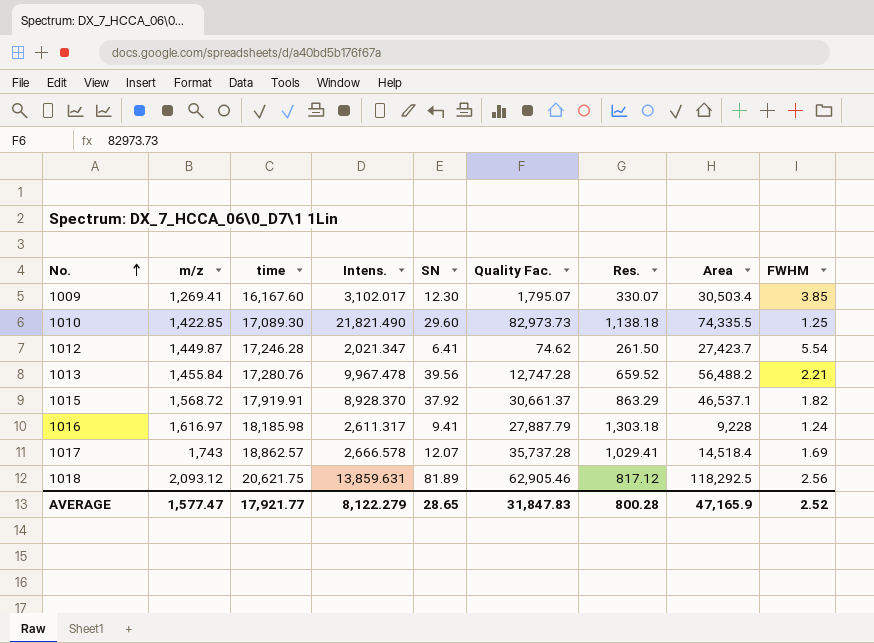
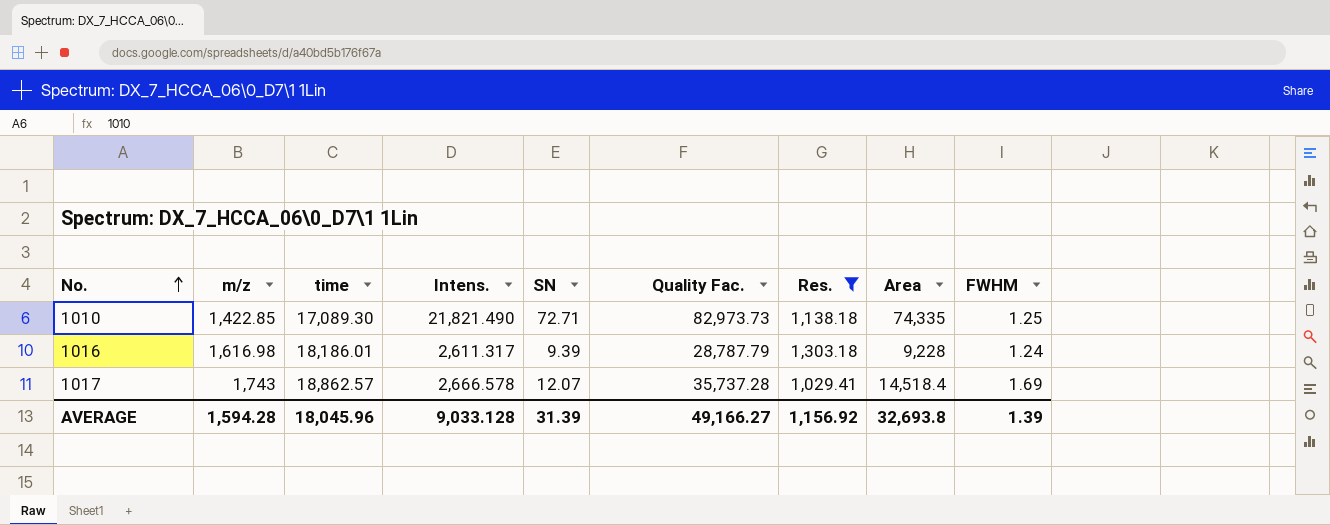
filter: none -> Res. >= 1,029.41
1010 | SN: 29.60 -> 72.71
1010 | Area: 74,335.5 -> 74,335
1016 | m/z: 1,616.97 -> 1,616.98
1016 | time: 18,185.98 -> 18,186.01
1016 | SN: 9.41 -> 9.39
1016 | Quality Fac.: 27,887.79 -> 28,787.79
AVERAGE | m/z: 1,577.47 -> 1,594.28
AVERAGE | time: 17,921.77 -> 18,045.96
AVERAGE | Intens.: 8,122.279 -> 9,033.128
AVERAGE | SN: 28.65 -> 31.39
AVERAGE | Quality Fac.: 31,847.83 -> 49,166.27
AVERAGE | Res.: 800.28 -> 1,156.92
AVERAGE | Area: 47,165.9 -> 32,693.8
AVERAGE | FWHM: 2.52 -> 1.39

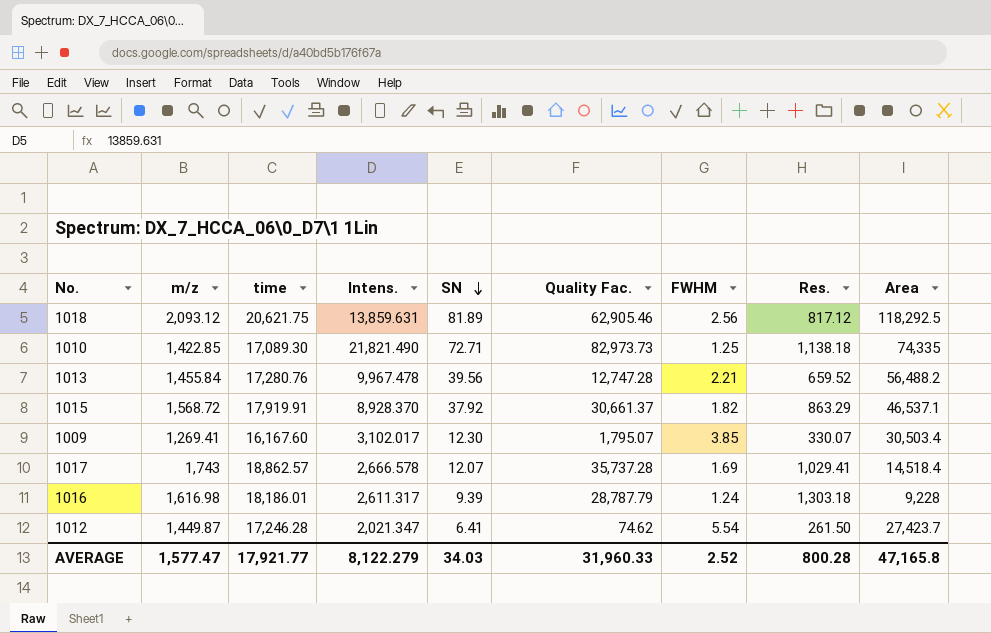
filter: Res. >= 1,029.41 -> none
row order: No. ascending -> SN descending
column FWHM | position: 9 -> 7
AVERAGE | m/z: 1,594.28 -> 1,577.47
AVERAGE | time: 18,045.96 -> 17,921.77
AVERAGE | Intens.: 9,033.128 -> 8,122.279
AVERAGE | SN: 31.39 -> 34.03
AVERAGE | Quality Fac.: 49,166.27 -> 31,960.33
AVERAGE | FWHM: 1.39 -> 2.52
AVERAGE | Res.: 1,156.92 -> 800.28
AVERAGE | Area: 32,693.8 -> 47,165.8

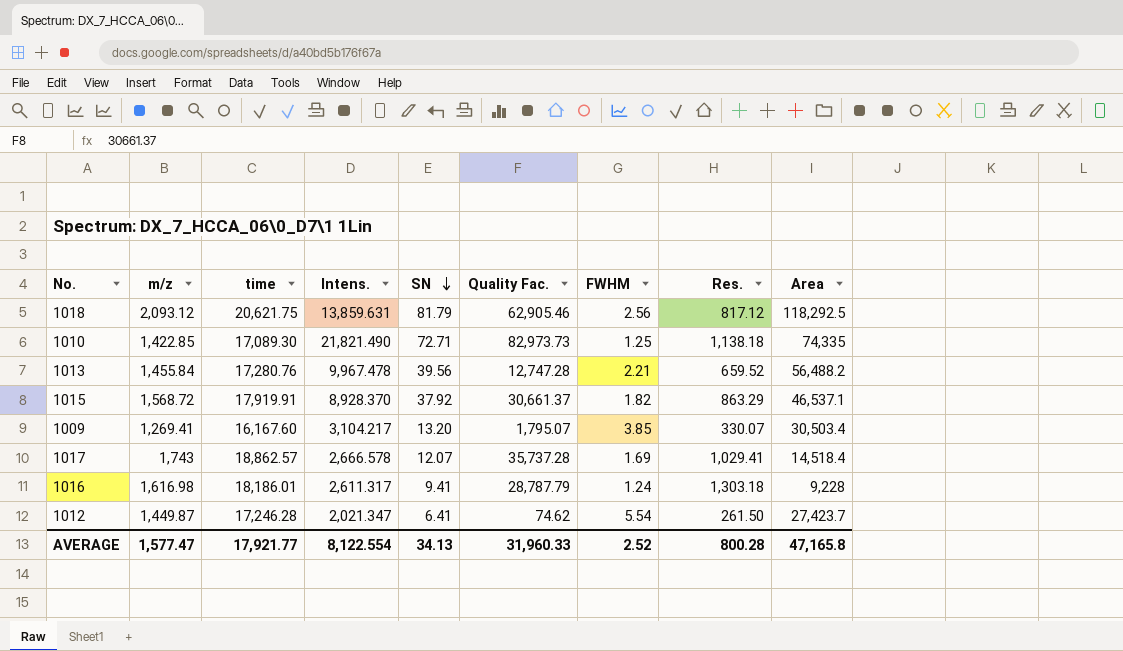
1018 | SN: 81.89 -> 81.79
1009 | Intens.: 3,102.017 -> 3,104.217
1009 | SN: 12.30 -> 13.20
1016 | SN: 9.39 -> 9.41
AVERAGE | Intens.: 8,122.279 -> 8,122.554
AVERAGE | SN: 34.03 -> 34.13

